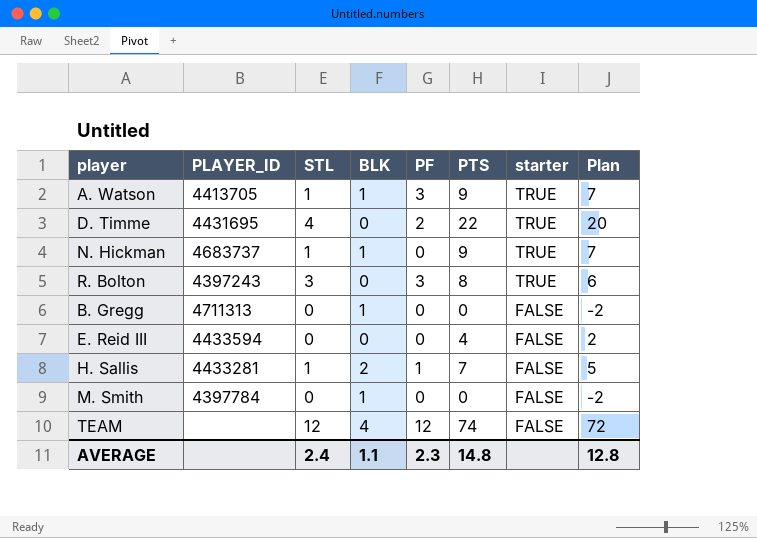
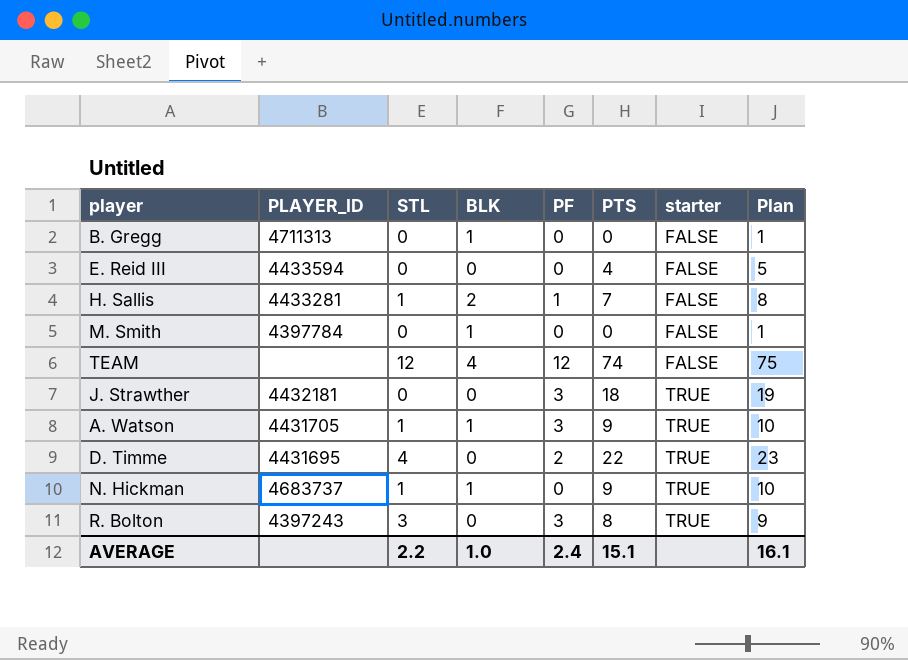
row order: starter descending -> starter ascending
column Plan | formula: [PTS] - 2 -> [PTS] + 1
row J. Strawther: none -> 4432181 | 0 | 0 | 3 | 18 | TRUE | 19
A. Watson | PLAYER_ID: 4413705 -> 4431705
AVERAGE | STL: 2.4 -> 2.2
AVERAGE | BLK: 1.1 -> 1.0
AVERAGE | PF: 2.3 -> 2.4
AVERAGE | PTS: 14.8 -> 15.1
AVERAGE | Plan: 12.8 -> 16.1

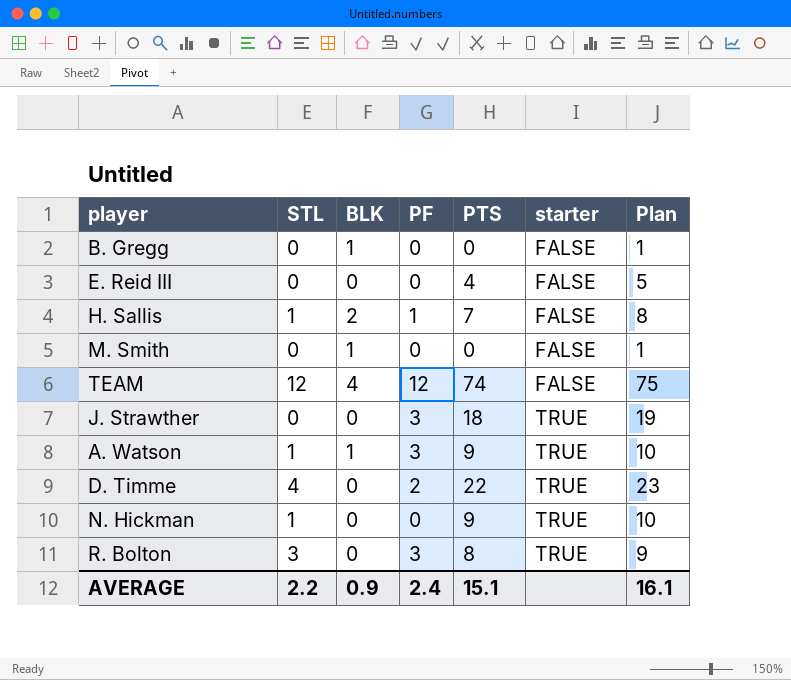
column PLAYER_ID | position: 2 -> none
N. Hickman | BLK: 1 -> 0
AVERAGE | BLK: 1.0 -> 0.9

